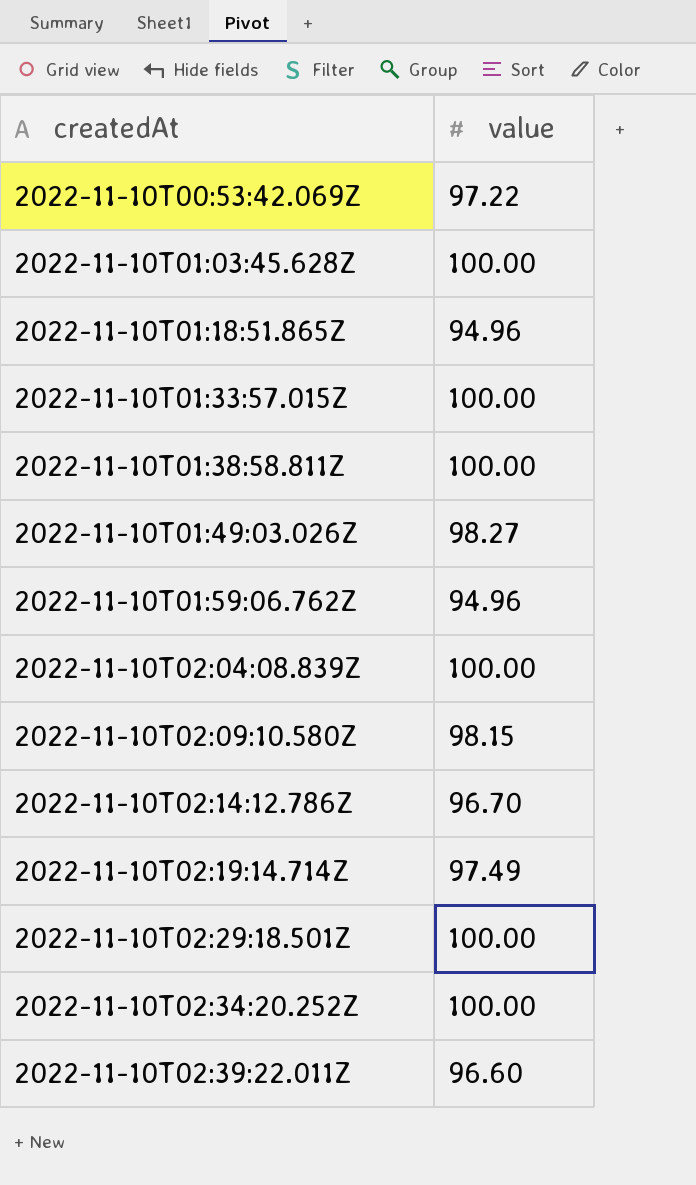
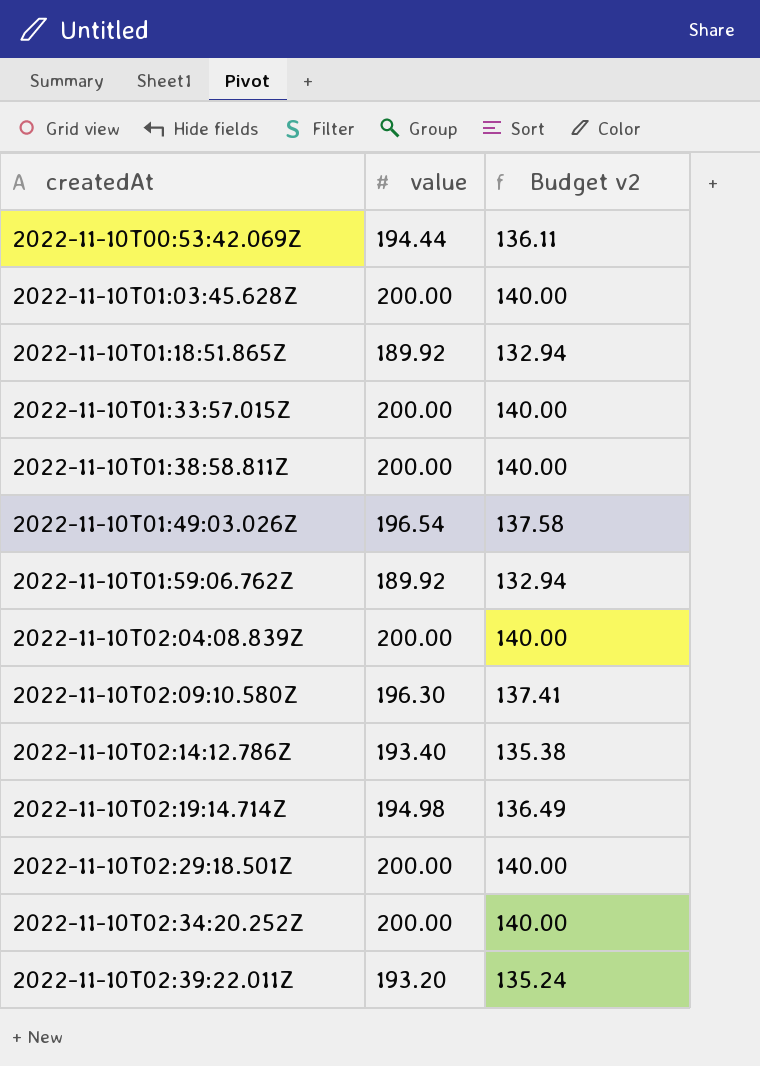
column Budget v2 | formula: none -> [value] * 0.7
2022-11-10T00:53:42.069Z | value: 97.22 -> 194.44
2022-11-10T01:03:45.628Z | value: 100.00 -> 200.00
2022-11-10T01:18:51.865Z | value: 94.96 -> 189.92
2022-11-10T01:33:57.015Z | value: 100.00 -> 200.00
2022-11-10T01:38:58.811Z | value: 100.00 -> 200.00
2022-11-10T01:49:03.026Z | value: 98.27 -> 196.54
2022-11-10T01:59:06.762Z | value: 94.96 -> 189.92
2022-11-10T02:04:08.839Z | value: 100.00 -> 200.00
2022-11-10T02:09:10.580Z | value: 98.15 -> 196.30
2022-11-10T02:14:12.786Z | value: 96.70 -> 193.40
2022-11-10T02:19:14.714Z | value: 97.49 -> 194.98
2022-11-10T02:29:18.501Z | value: 100.00 -> 200.00
2022-11-10T02:34:20.252Z | value: 100.00 -> 200.00
2022-11-10T02:39:22.011Z | value: 96.60 -> 193.20

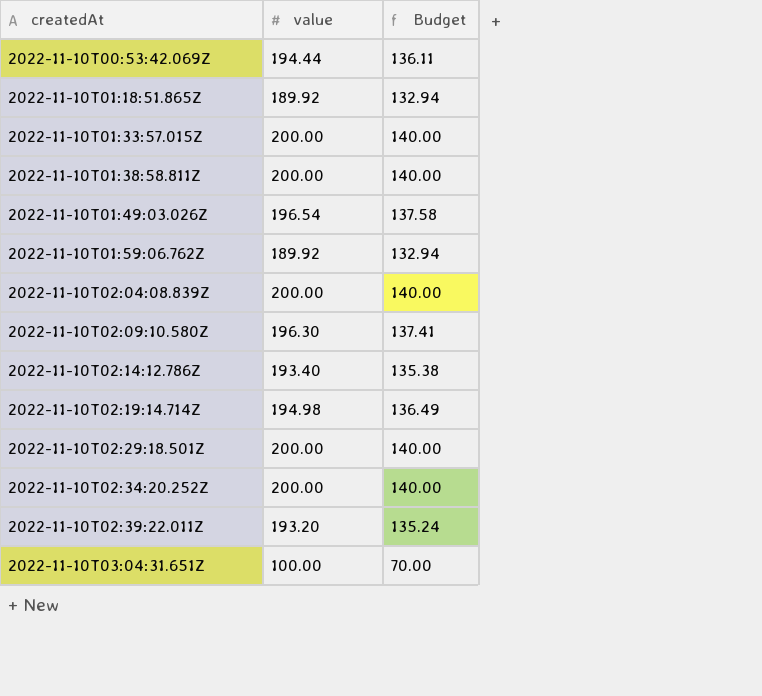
column name: Budget v2 -> Budget
row 2022-11-10T01:03:45.628Z: 200.00 | 140.00 -> none
row 2022-11-10T03:04:31.651Z: none -> 100.00 | 70.00

